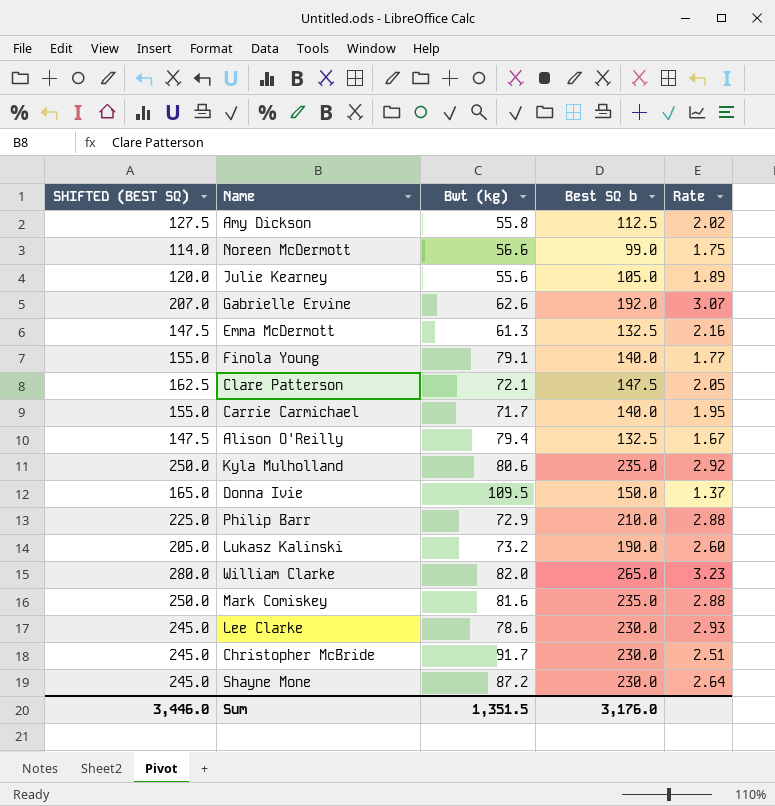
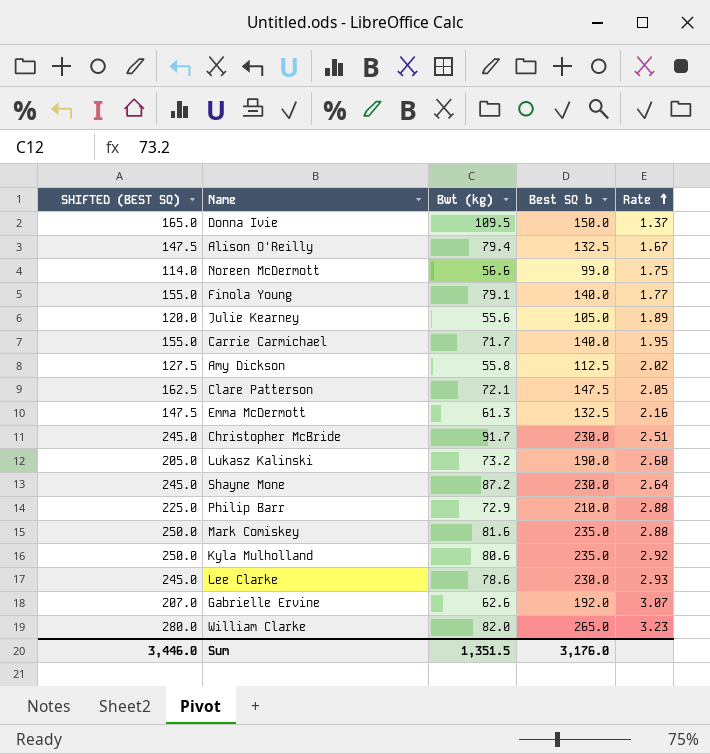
row order: none -> Rate ascending

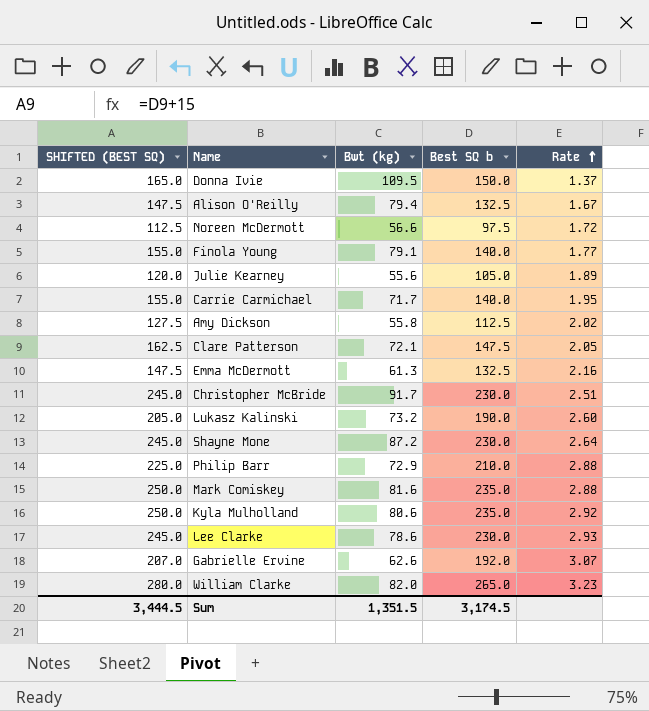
Noreen McDermott | SHIFTED (BEST SQ): 114.0 -> 112.5
Noreen McDermott | Best SQ b: 99.0 -> 97.5
Noreen McDermott | Rate: 1.75 -> 1.72
Sum | SHIFTED (BEST SQ): 3,446.0 -> 3,444.5
Sum | Best SQ b: 3,176.0 -> 3,174.5

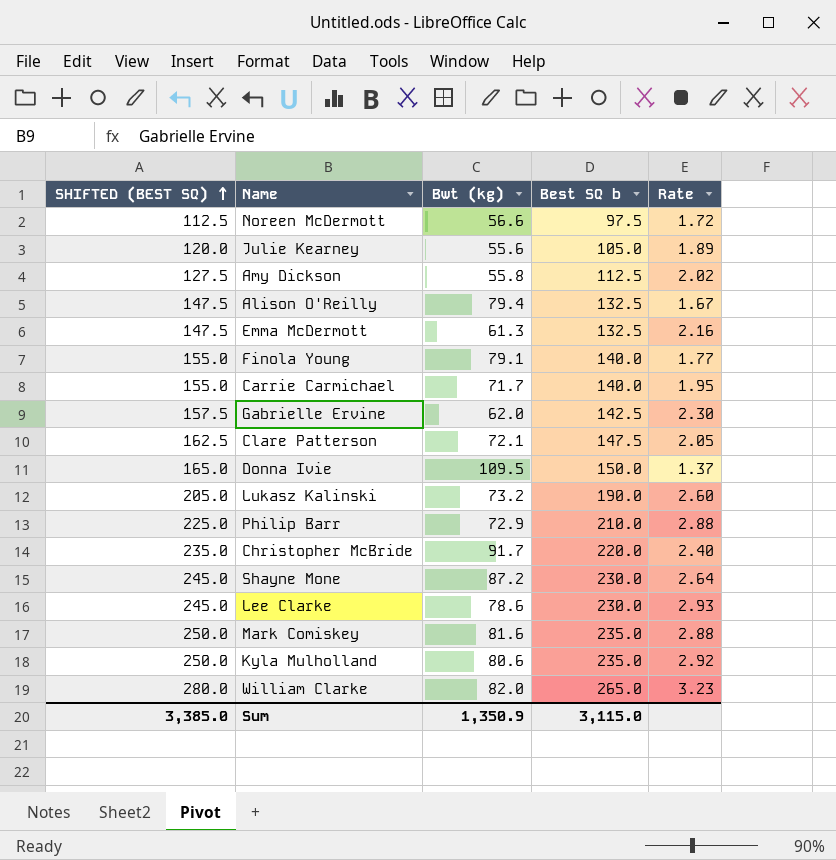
row order: Rate ascending -> SHIFTED (BEST SQ) ascending
Gabrielle Ervine | SHIFTED (BEST SQ): 207.0 -> 157.5
Gabrielle Ervine | Bwt (kg): 62.6 -> 62.0
Gabrielle Ervine | Best SQ b: 192.0 -> 142.5
Gabrielle Ervine | Rate: 3.07 -> 2.30
Christopher McBride | SHIFTED (BEST SQ): 245.0 -> 235.0
Christopher McBride | Best SQ b: 230.0 -> 220.0
Christopher McBride | Rate: 2.51 -> 2.40
Sum | SHIFTED (BEST SQ): 3,444.5 -> 3,385.0
Sum | Bwt (kg): 1,351.5 -> 1,350.9
Sum | Best SQ b: 3,174.5 -> 3,115.0

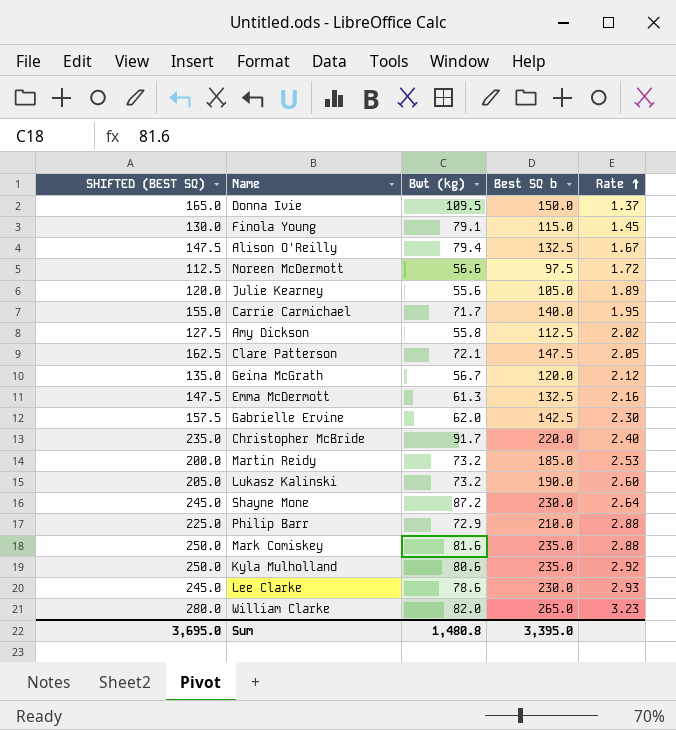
row order: SHIFTED (BEST SQ) ascending -> Rate ascending
Finola Young | SHIFTED (BEST SQ): 155.0 -> 130.0
Finola Young | Best SQ b: 140.0 -> 115.0
Finola Young | Rate: 1.77 -> 1.45
row Geina McGrath: none -> 135.0 | 56.7 | 120.0 | 2.12
row Martin Reidy: none -> 200.0 | 73.2 | 185.0 | 2.53
Sum | SHIFTED (BEST SQ): 3,385.0 -> 3,695.0
Sum | Bwt (kg): 1,350.9 -> 1,480.8
Sum | Best SQ b: 3,115.0 -> 3,395.0

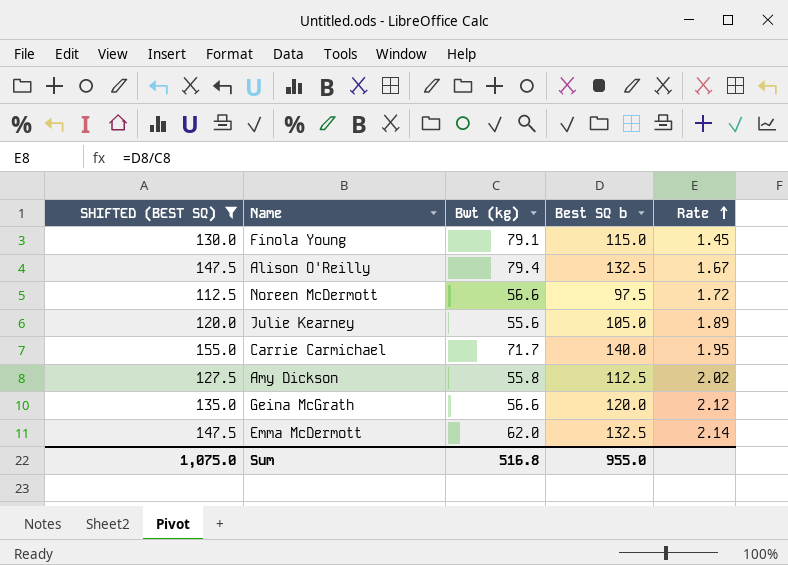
filter: none -> SHIFTED (BEST SQ) <= 155.0
Geina McGrath | Bwt (kg): 56.7 -> 56.6
Emma McDermott | Bwt (kg): 61.3 -> 62.0
Emma McDermott | Rate: 2.16 -> 2.14
Sum | SHIFTED (BEST SQ): 3,695.0 -> 1,075.0
Sum | Bwt (kg): 1,480.8 -> 516.8
Sum | Best SQ b: 3,395.0 -> 955.0

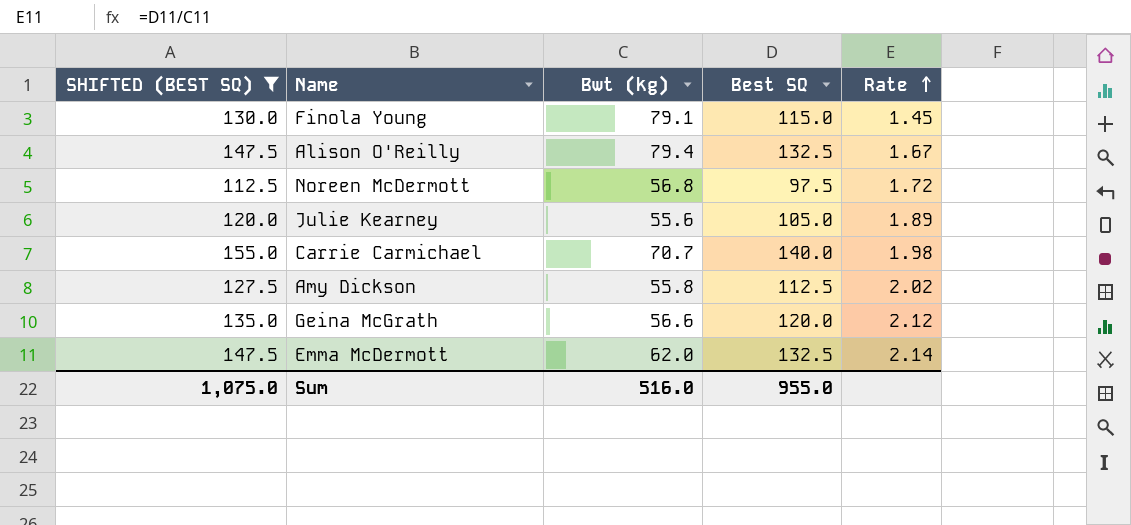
column name: Best SQ b -> Best SQ
Noreen McDermott | Bwt (kg): 56.6 -> 56.8
Carrie Carmichael | Bwt (kg): 71.7 -> 70.7
Carrie Carmichael | Rate: 1.95 -> 1.98
Sum | Bwt (kg): 516.8 -> 516.0

